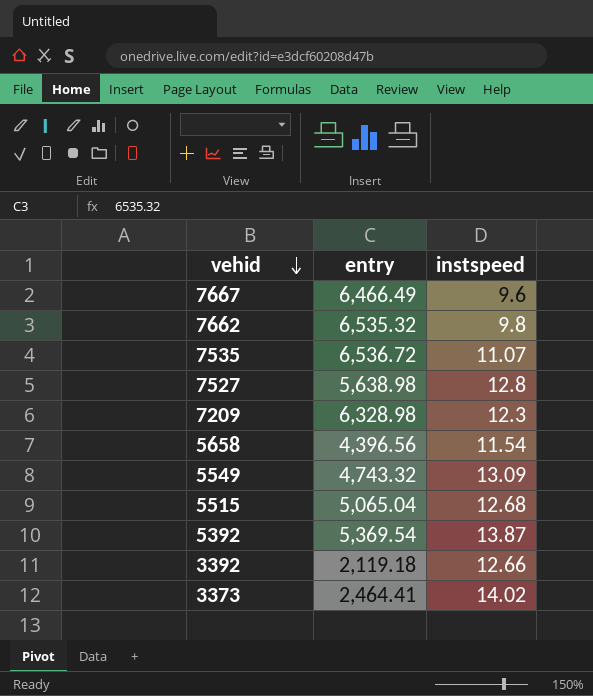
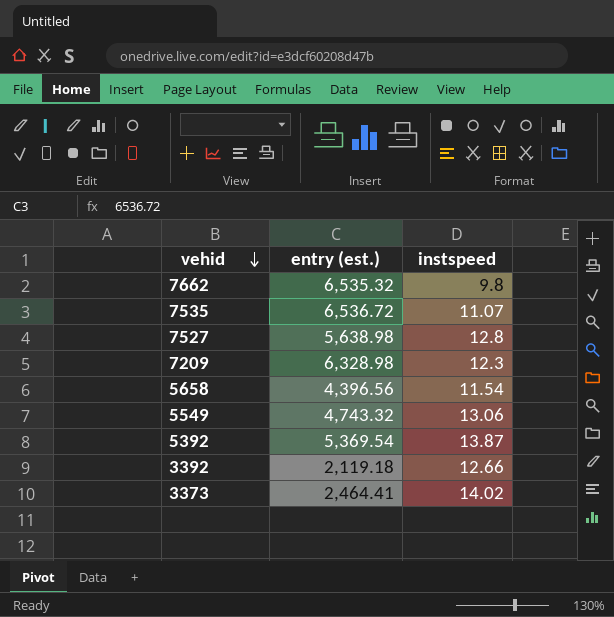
column name: entry -> entry (est.)
row 7667: 6,466.49 | 9.6 -> none
row 5515: 5,065.04 | 12.68 -> none
5549 | instspeed: 13.09 -> 13.06

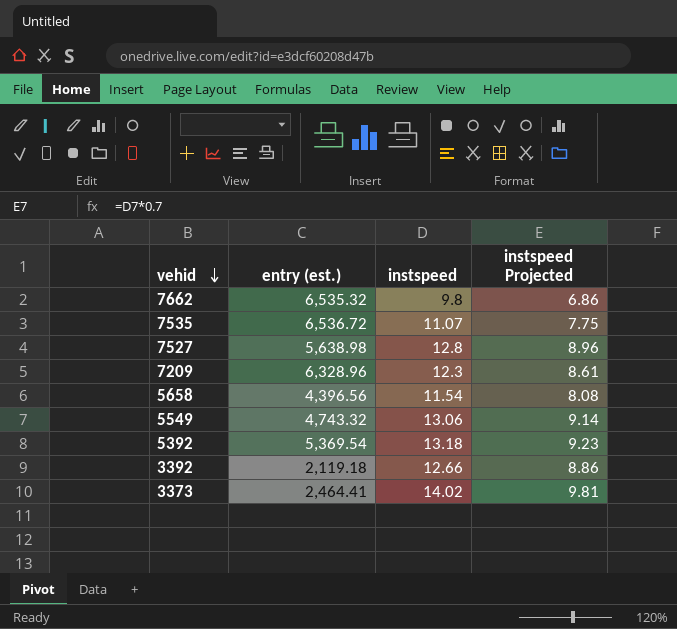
column instspeed Projected | formula: none -> [instspeed] * 0.7
7209 | entry (est.): 6,328.98 -> 6,328.96
5392 | instspeed: 13.87 -> 13.18

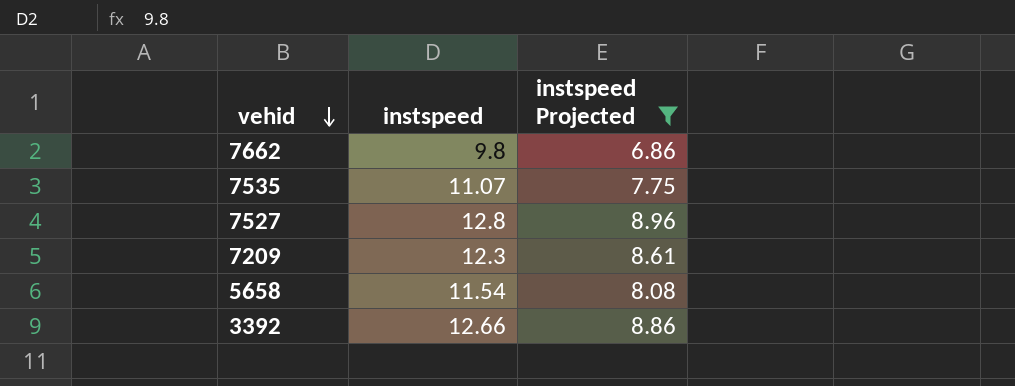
filter: none -> instspeed Projected <= 8.96
column entry (est.) | position: 2 -> none

